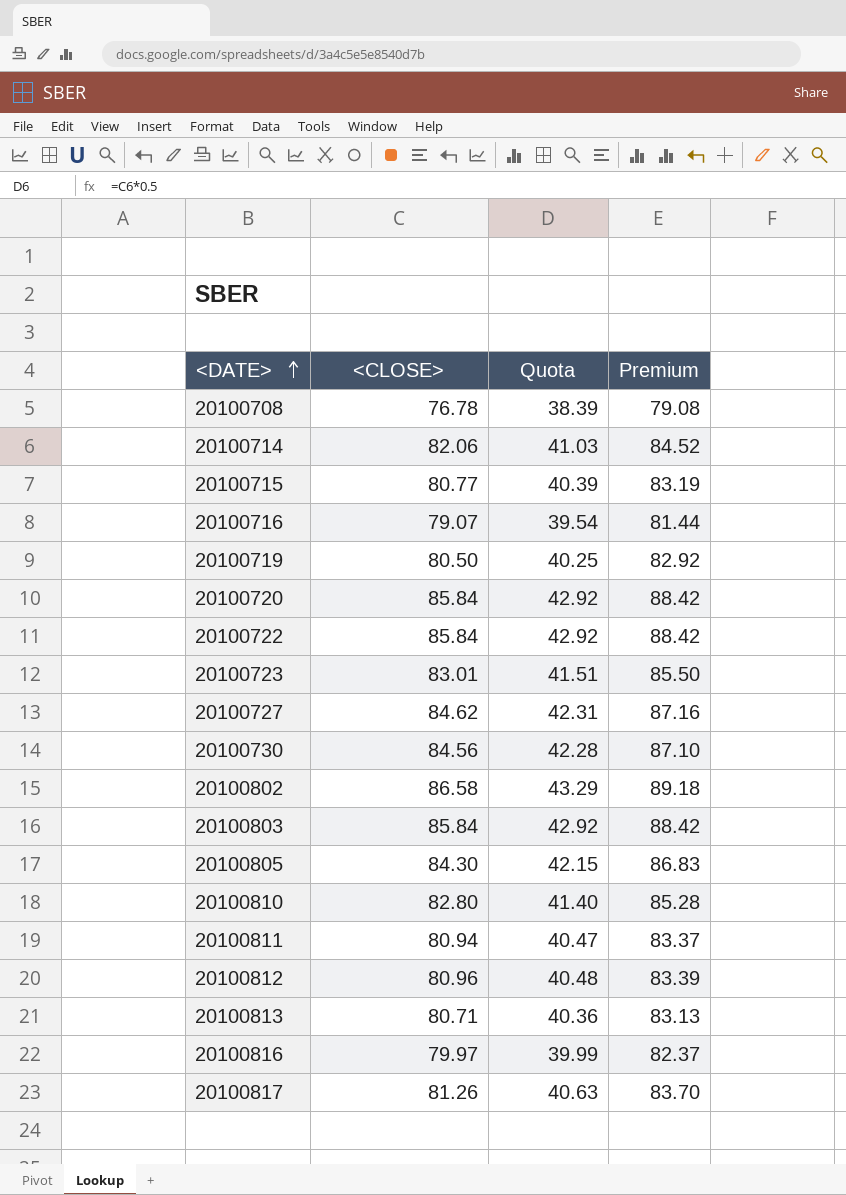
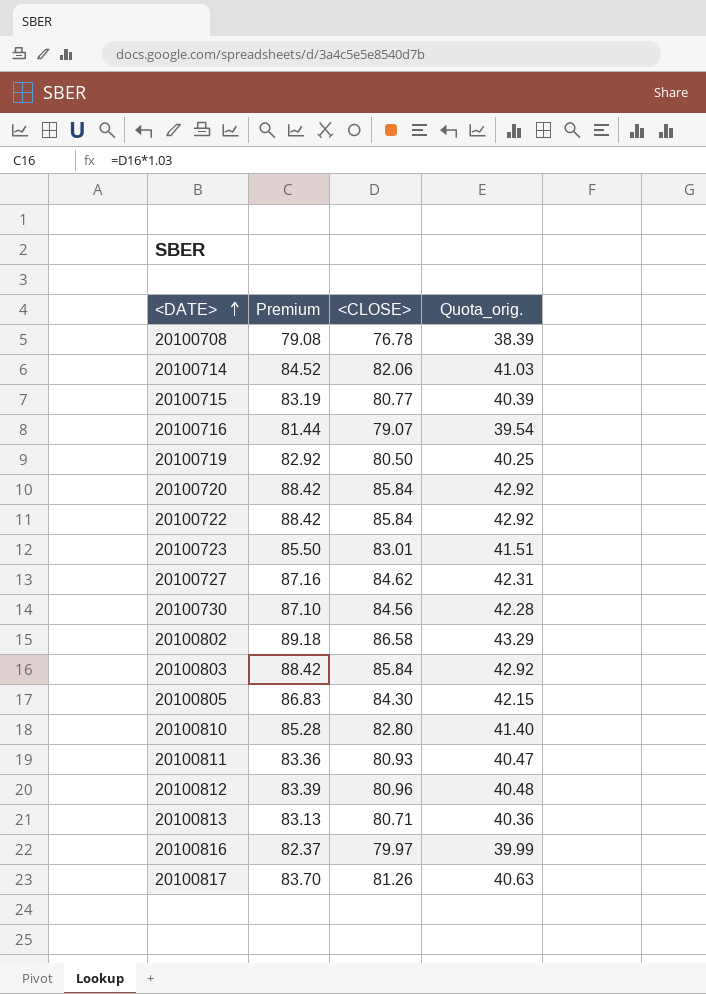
column Premium | position: 4 -> 2
column name: Quota -> Quota_orig.
20100811 | Premium: 83.37 -> 83.36
20100811 | <CLOSE>: 80.94 -> 80.93

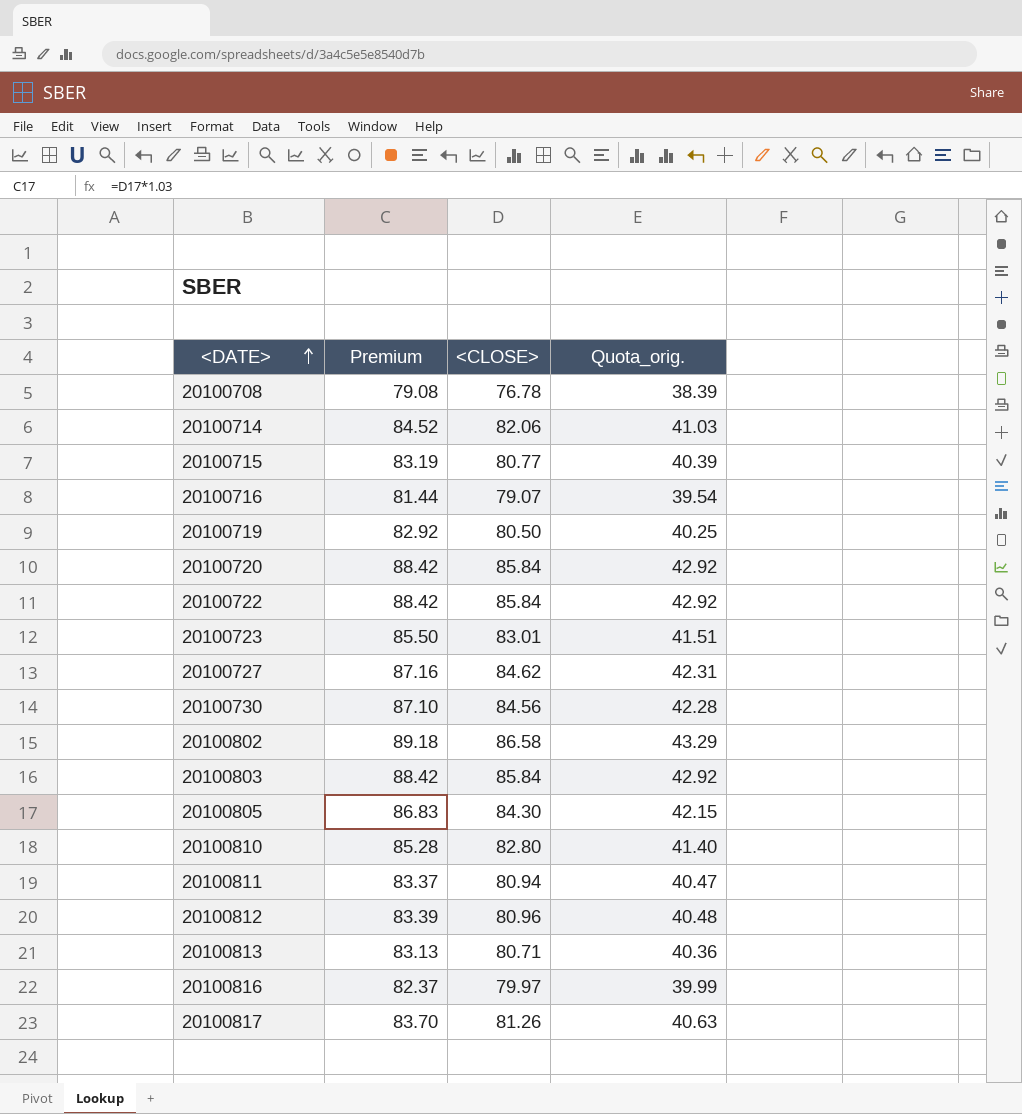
20100811 | Premium: 83.36 -> 83.37
20100811 | <CLOSE>: 80.93 -> 80.94

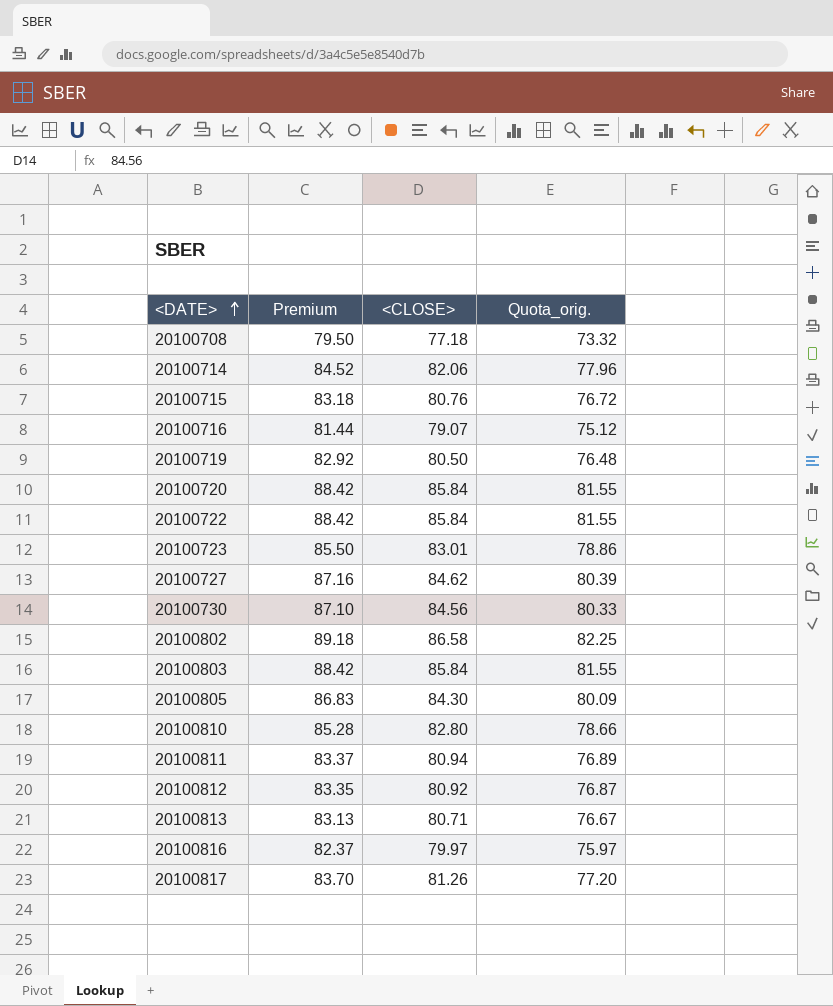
column Quota_orig. | formula: [<CLOSE>] * 0.5 -> [<CLOSE>] * 0.95
20100708 | Premium: 79.08 -> 79.50
20100708 | <CLOSE>: 76.78 -> 77.18
20100715 | Premium: 83.19 -> 83.18
20100715 | <CLOSE>: 80.77 -> 80.76
20100812 | Premium: 83.39 -> 83.35
20100812 | <CLOSE>: 80.96 -> 80.92

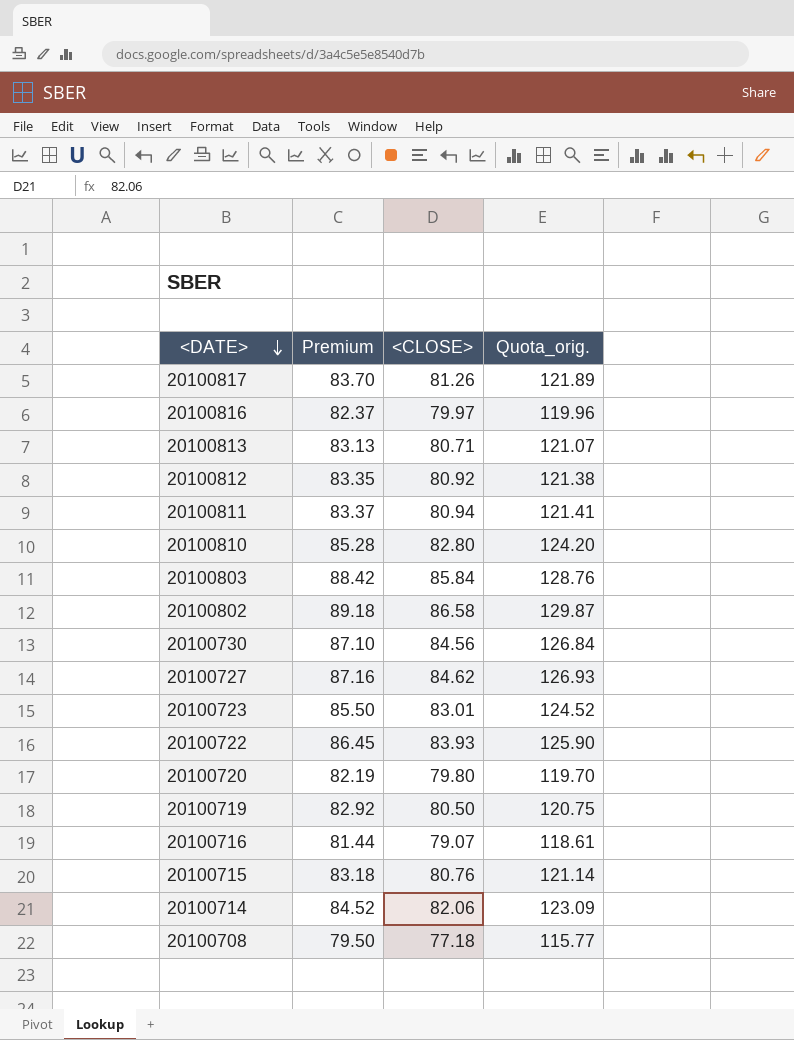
row order: <DATE> ascending -> <DATE> descending
column Quota_orig. | formula: [<CLOSE>] * 0.95 -> [<CLOSE>] * 1.5
row 20100805: 86.83 | 84.30 | 80.09 -> none
20100722 | Premium: 88.42 -> 86.45
20100722 | <CLOSE>: 85.84 -> 83.93
20100720 | Premium: 88.42 -> 82.19
20100720 | <CLOSE>: 85.84 -> 79.80

